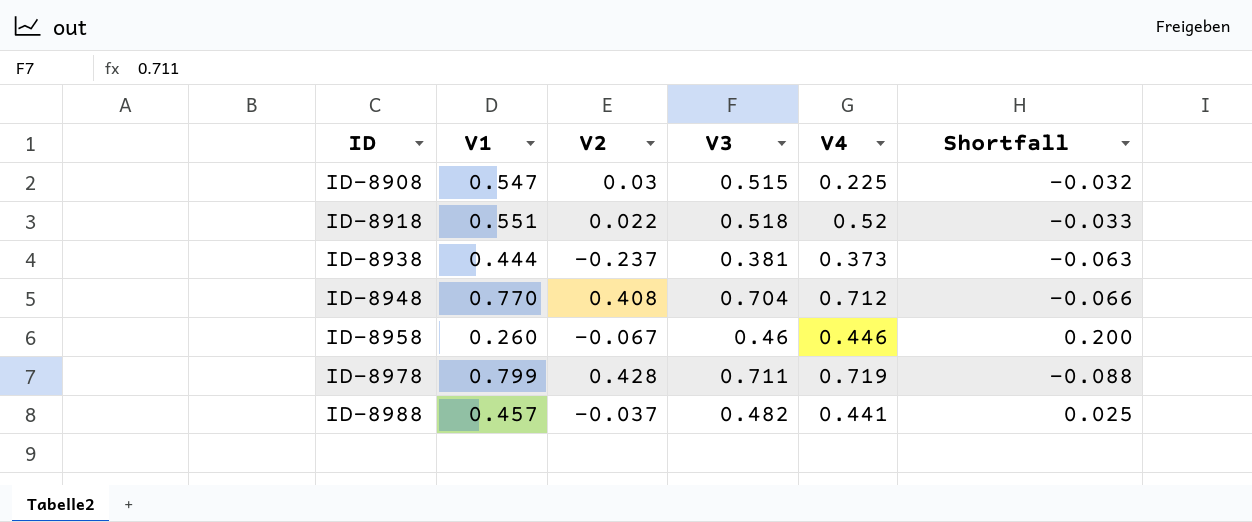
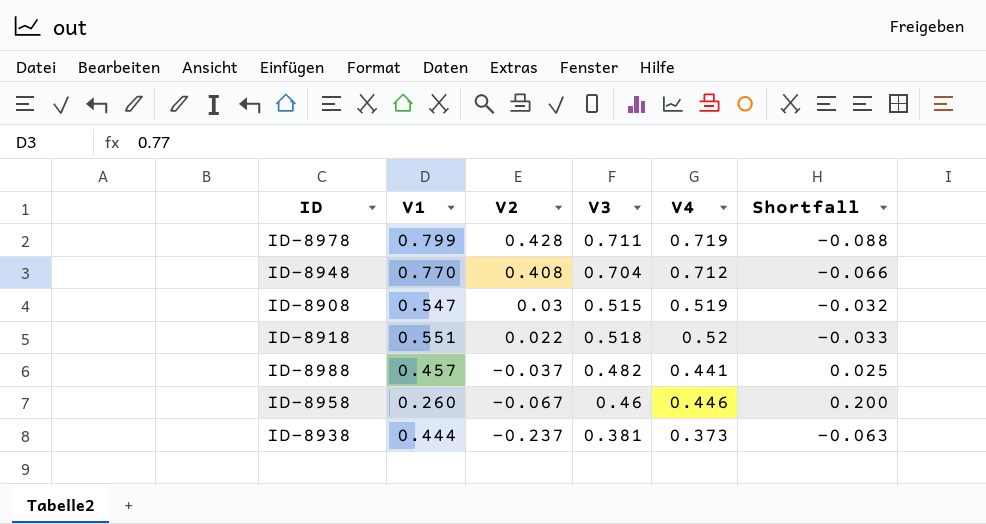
row order: ID ascending -> V2 descending
ID-8908 | V4: 0.225 -> 0.519

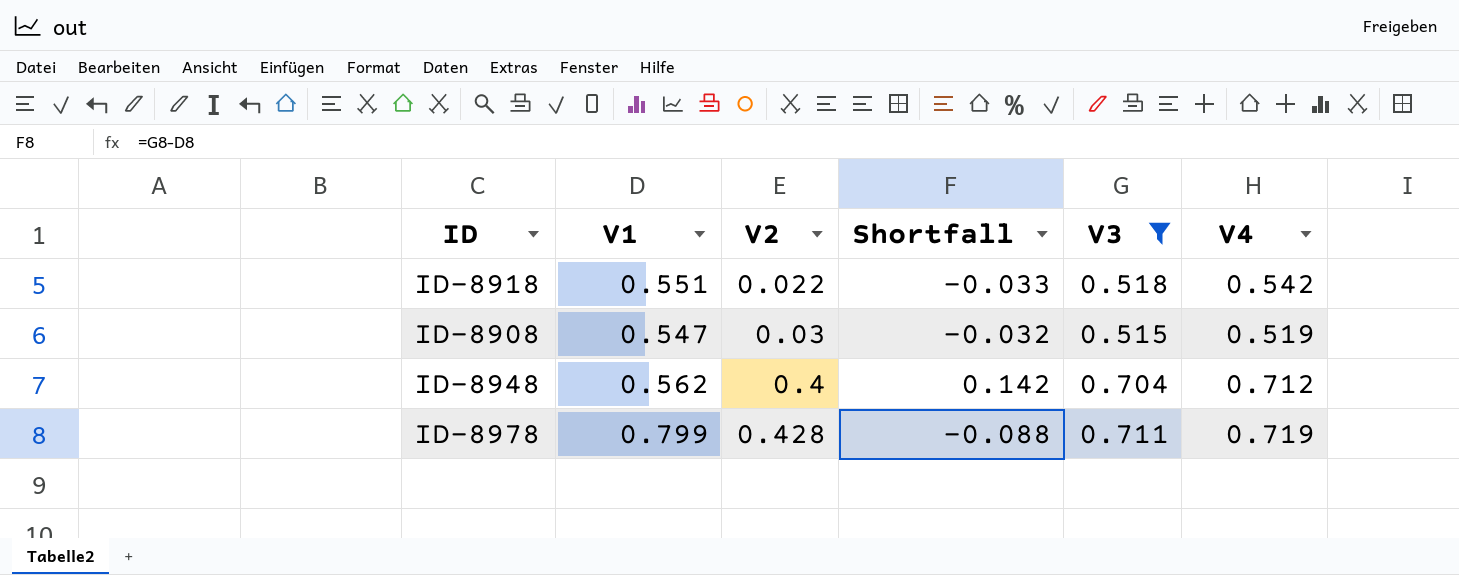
filter: none -> V3 >= 0.515
row order: V2 descending -> V2 ascending
column Shortfall | position: 6 -> 4
ID-8918 | V4: 0.52 -> 0.542
ID-8948 | V1: 0.770 -> 0.562
ID-8948 | V2: 0.408 -> 0.4
ID-8948 | Shortfall: -0.066 -> 0.142

